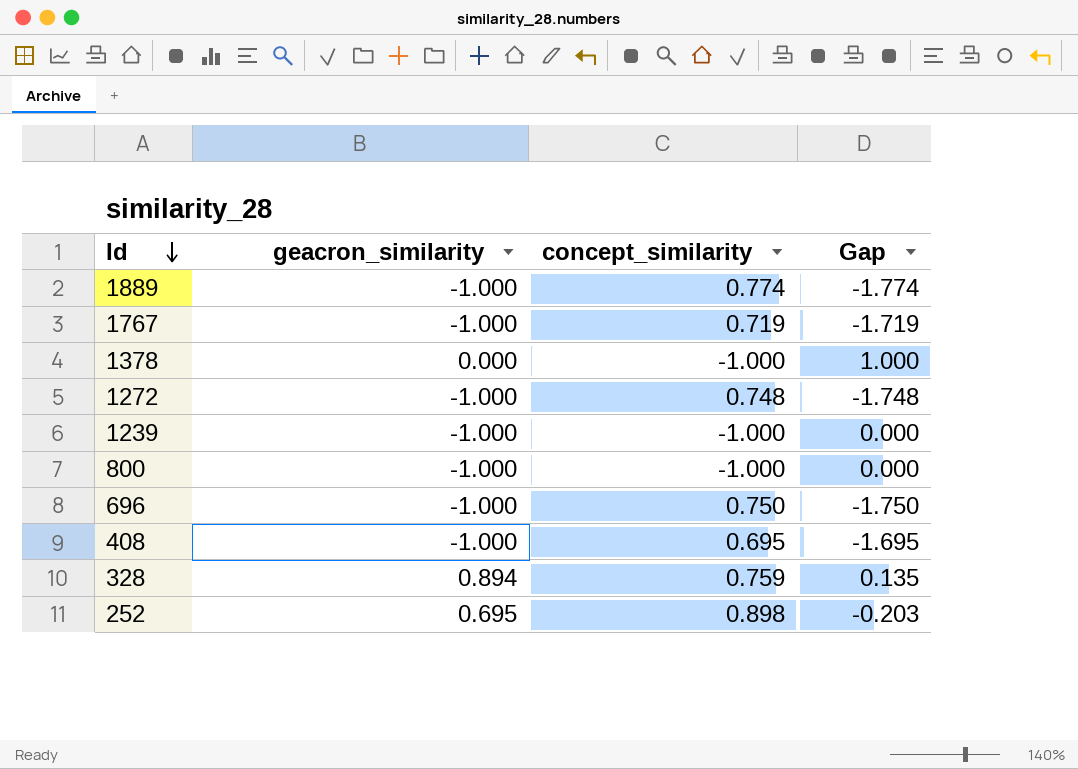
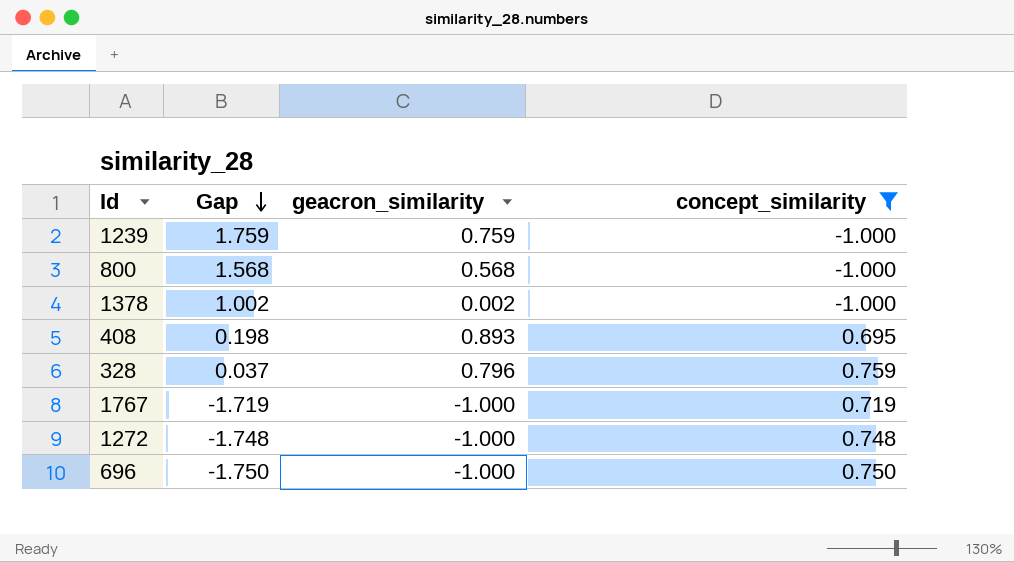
filter: none -> concept_similarity <= 0.759
row order: Id descending -> Gap descending
column Gap | position: 4 -> 2
1239 | Gap: 0.000 -> 1.759
1239 | geacron_similarity: -1.000 -> 0.759
800 | Gap: 0.000 -> 1.568
800 | geacron_similarity: -1.000 -> 0.568
1378 | Gap: 1.000 -> 1.002
1378 | geacron_similarity: 0.000 -> 0.002
408 | Gap: -1.695 -> 0.198
408 | geacron_similarity: -1.000 -> 0.893
328 | Gap: 0.135 -> 0.037
328 | geacron_similarity: 0.894 -> 0.796

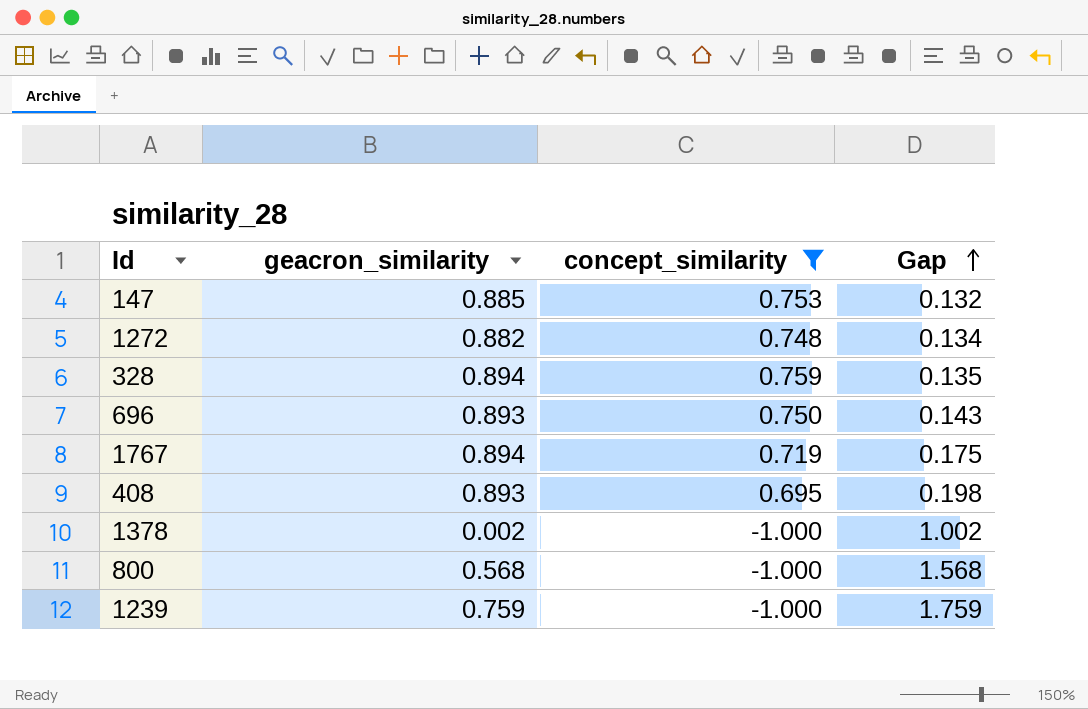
row order: Gap descending -> Gap ascending
column Gap | position: 2 -> 4
row 147: none -> 0.885 | 0.753 | 0.132
1272 | geacron_similarity: -1.000 -> 0.882
1272 | Gap: -1.748 -> 0.134
328 | geacron_similarity: 0.796 -> 0.894
328 | Gap: 0.037 -> 0.135
696 | geacron_similarity: -1.000 -> 0.893
696 | Gap: -1.750 -> 0.143
1767 | geacron_similarity: -1.000 -> 0.894
1767 | Gap: -1.719 -> 0.175

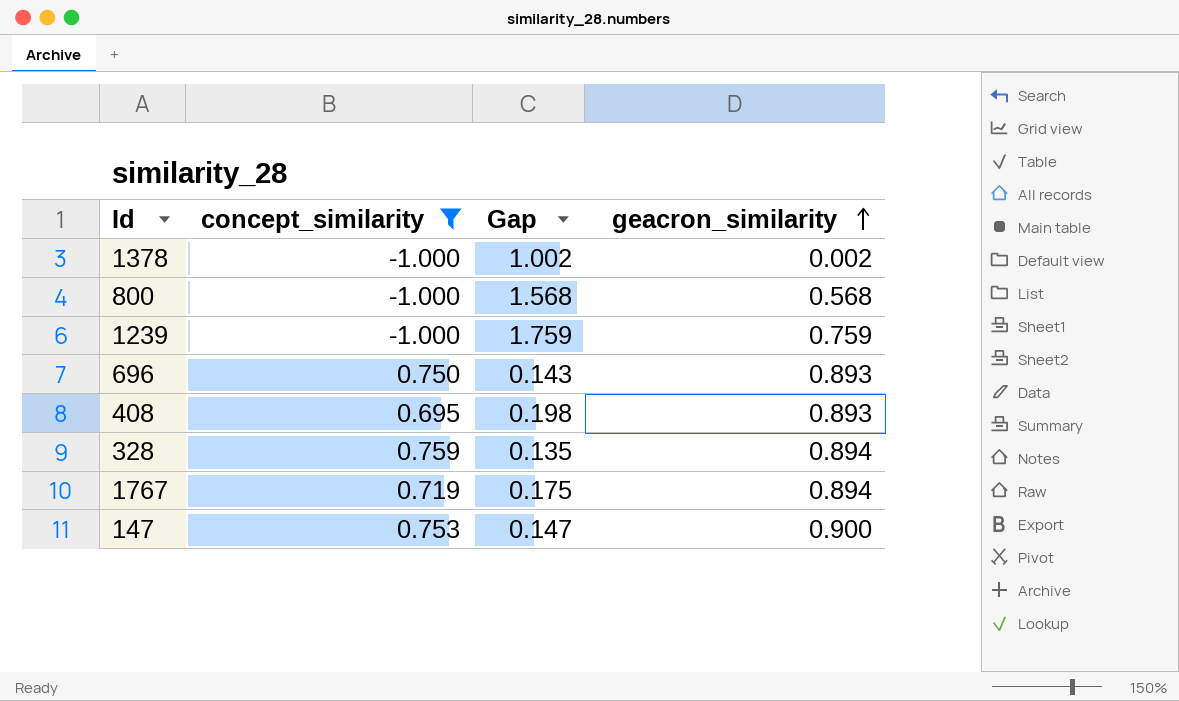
row order: Gap ascending -> geacron_similarity ascending
column geacron_similarity | position: 2 -> 4
row 1272: 0.882 | 0.748 | 0.134 -> none
147 | Gap: 0.132 -> 0.147
147 | geacron_similarity: 0.885 -> 0.900

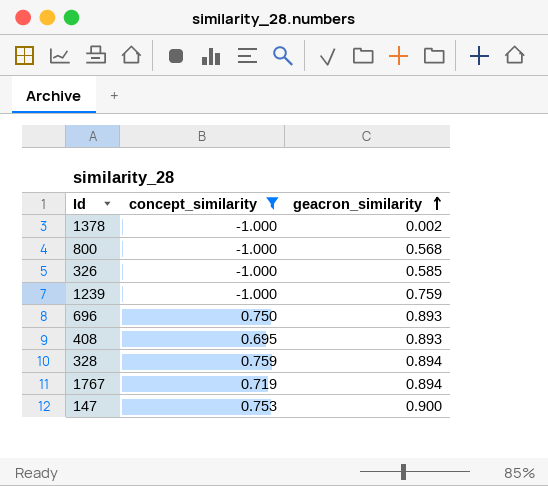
column Gap | formula: [geacron_similarity] - [concept_similarity] -> none
row 326: none -> -1.000 | 0.585

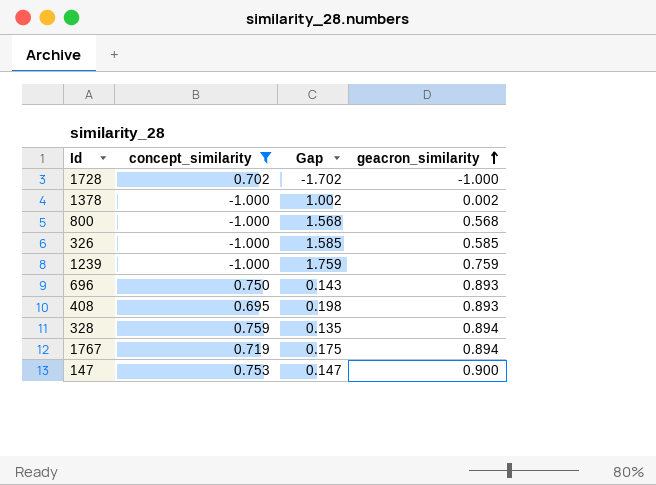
column Gap | formula: none -> [geacron_similarity] - [concept_similarity]
row 1728: none -> 0.702 | -1.702 | -1.000

